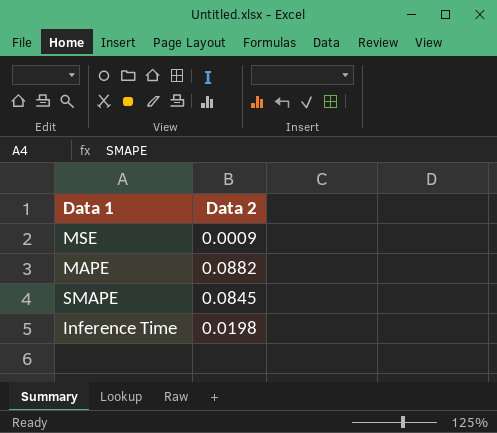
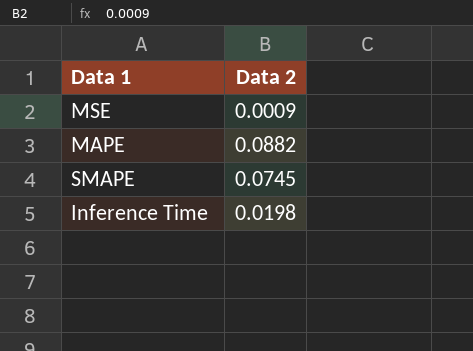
SMAPE | Data 2: 0.0845 -> 0.0745

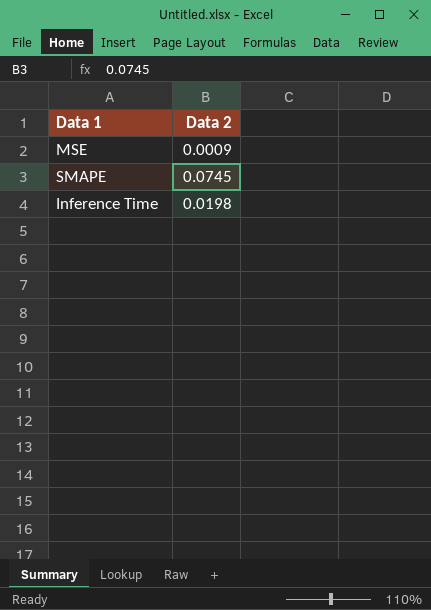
row MAPE: 0.0882 -> none

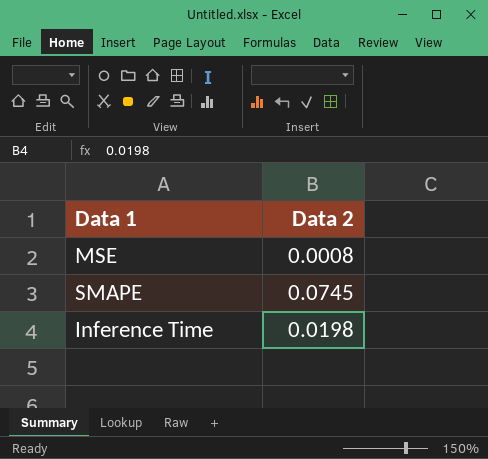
MSE | Data 2: 0.0009 -> 0.0008

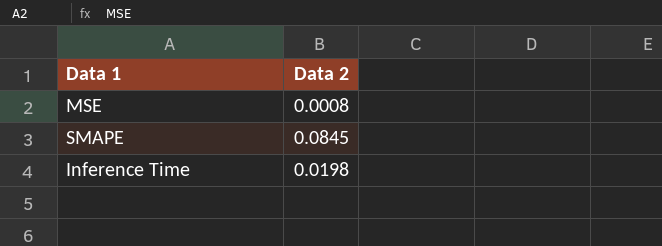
SMAPE | Data 2: 0.0745 -> 0.0845

